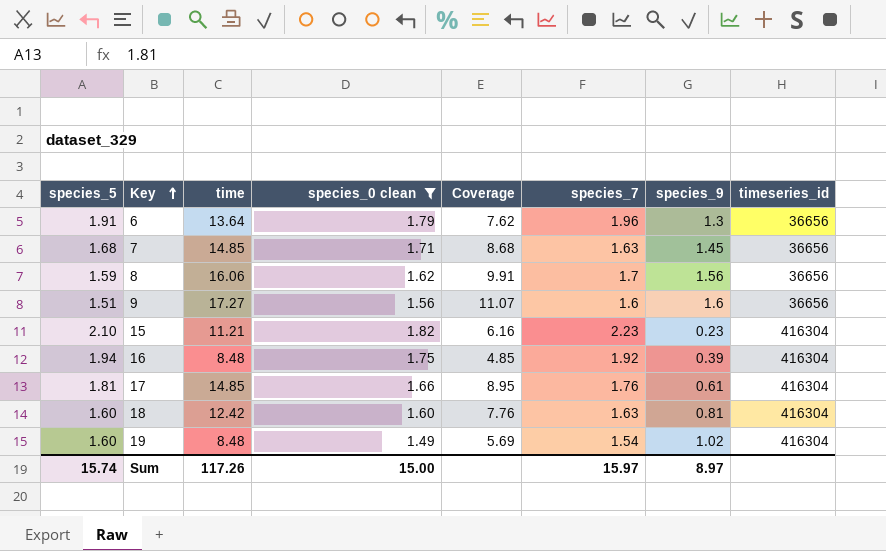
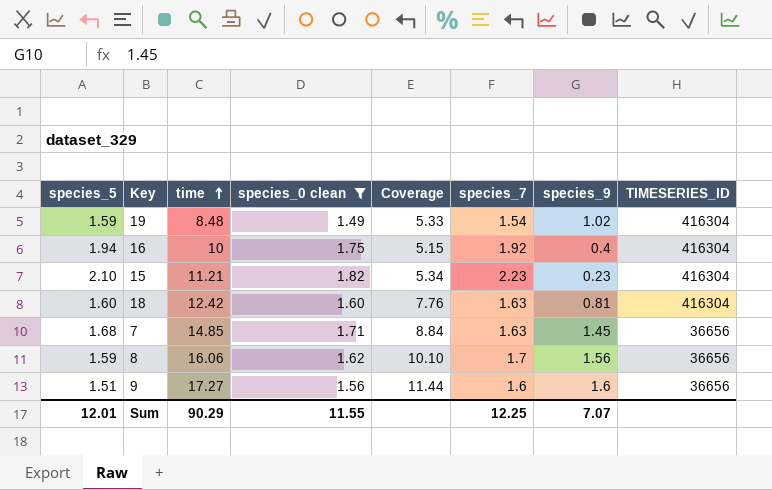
row order: Key ascending -> time ascending
column Coverage | formula: [time] / [species_0 clean] -> [time] / [species_5]
column name: timeseries_id -> TIMESERIES_ID
row 6: 1.91 | 13.64 | 1.79 | 7.62 | 1.96 | 1.3 | 36656 -> none
row 17: 1.81 | 14.85 | 1.66 | 8.95 | 1.76 | 0.61 | 416304 -> none
19 | species_5: 1.60 -> 1.59
16 | time: 8.48 -> 10
16 | species_9: 0.39 -> 0.4
Sum | species_5: 15.74 -> 12.01
Sum | time: 117.26 -> 90.29
Sum | species_0 clean: 15.00 -> 11.55
Sum | species_7: 15.97 -> 12.25
Sum | species_9: 8.97 -> 7.07

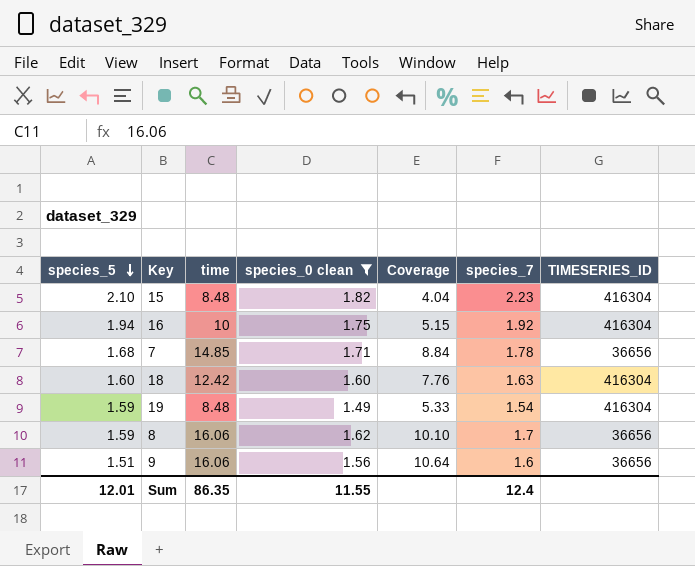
row order: time ascending -> species_5 descending
column species_9 | position: 7 -> none
15 | time: 11.21 -> 8.48
15 | Coverage: 5.34 -> 4.04
7 | species_7: 1.63 -> 1.78
9 | time: 17.27 -> 16.06
9 | Coverage: 11.44 -> 10.64
Sum | time: 90.29 -> 86.35
Sum | species_7: 12.25 -> 12.4

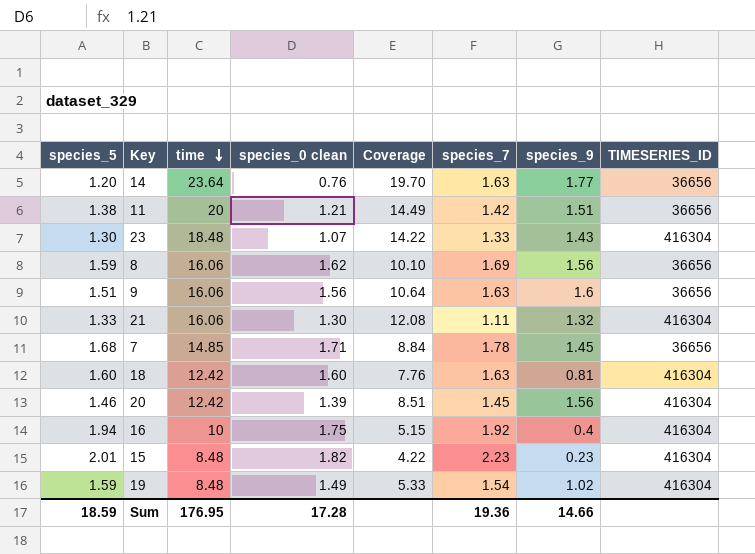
filter: species_0 clean >= 1.49 -> none
row order: species_5 descending -> time descending
column species_9 | position: none -> 7
8 | species_7: 1.7 -> 1.69
9 | species_7: 1.6 -> 1.63
15 | species_5: 2.10 -> 2.01
15 | Coverage: 4.04 -> 4.22
Sum | species_5: 12.01 -> 18.59
Sum | time: 86.35 -> 176.95
Sum | species_0 clean: 11.55 -> 17.28
Sum | species_7: 12.4 -> 19.36

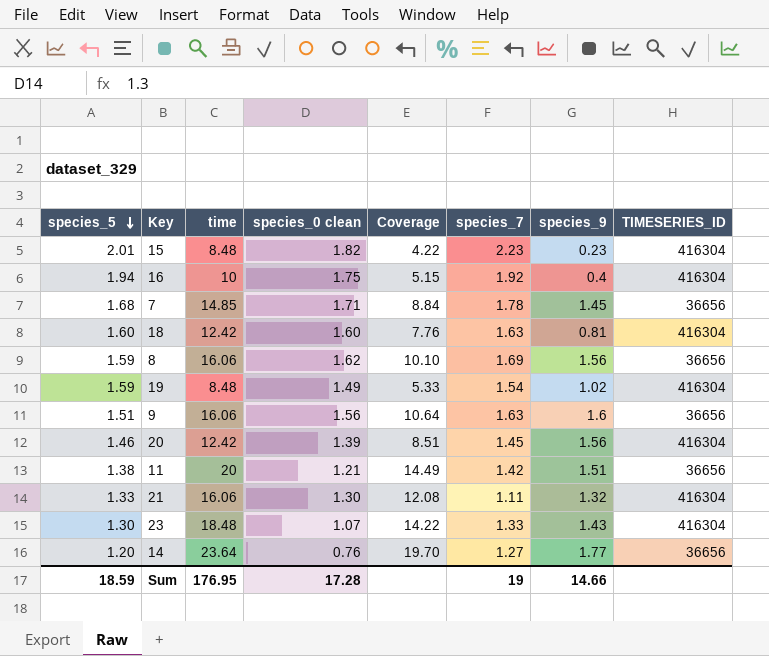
row order: time descending -> species_5 descending
14 | species_7: 1.63 -> 1.27
Sum | species_7: 19.36 -> 19

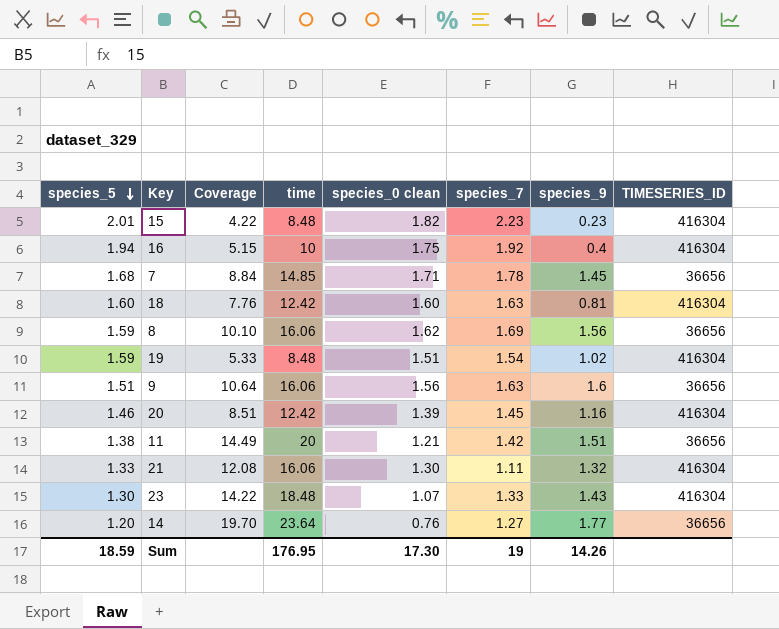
column Coverage | position: 5 -> 3
19 | species_0 clean: 1.49 -> 1.51
20 | species_9: 1.56 -> 1.16
Sum | species_0 clean: 17.28 -> 17.30
Sum | species_9: 14.66 -> 14.26

